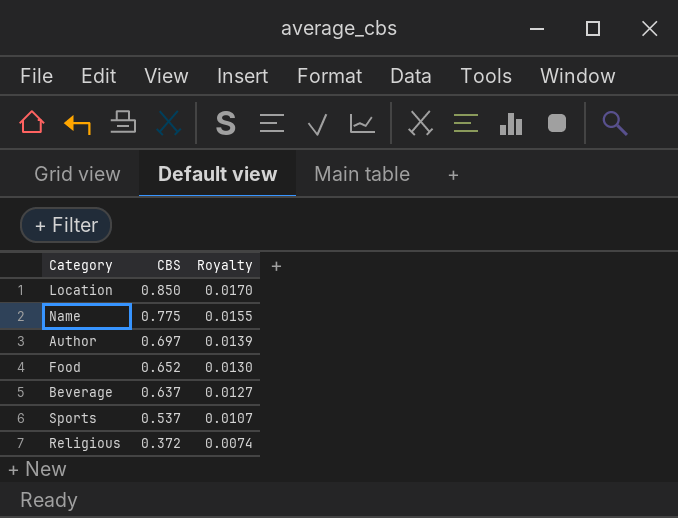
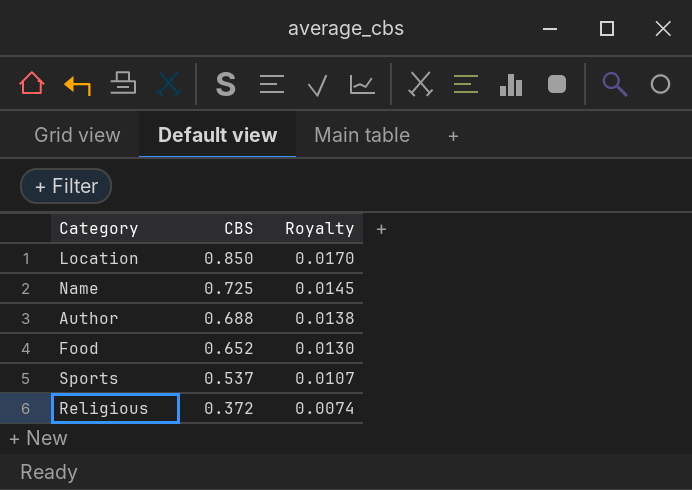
row Beverage: 0.637 | 0.0127 -> none
Name | CBS: 0.775 -> 0.725
Name | Royalty: 0.0155 -> 0.0145
Author | CBS: 0.697 -> 0.688
Author | Royalty: 0.0139 -> 0.0138

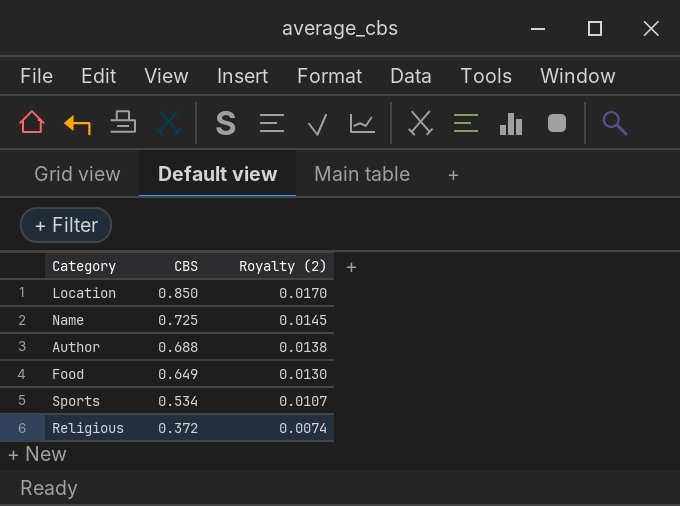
column name: Royalty -> Royalty (2)
Food | CBS: 0.652 -> 0.649
Sports | CBS: 0.537 -> 0.534

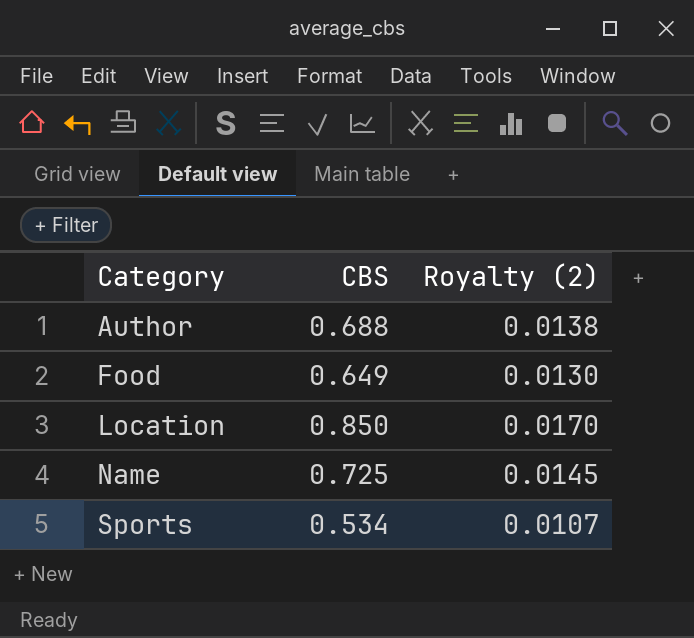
row order: CBS descending -> Category ascending
row Religious: 0.372 | 0.0074 -> none

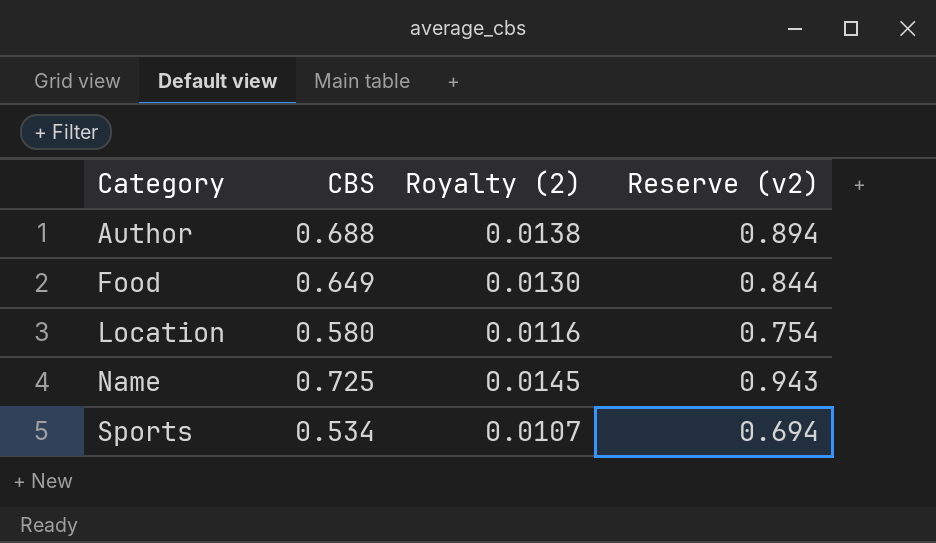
column Reserve (v2) | formula: none -> [CBS] * 1.3
Location | CBS: 0.850 -> 0.580
Location | Royalty (2): 0.0170 -> 0.0116

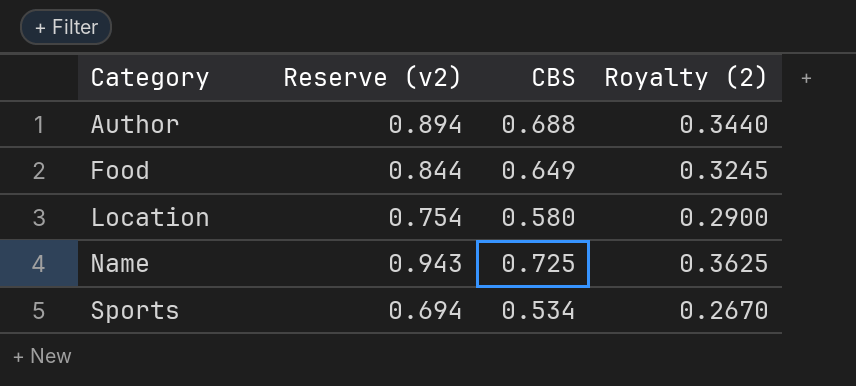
column Reserve (v2) | position: 4 -> 2
column Royalty (2) | formula: [CBS] * 0.02 -> [CBS] * 0.5

